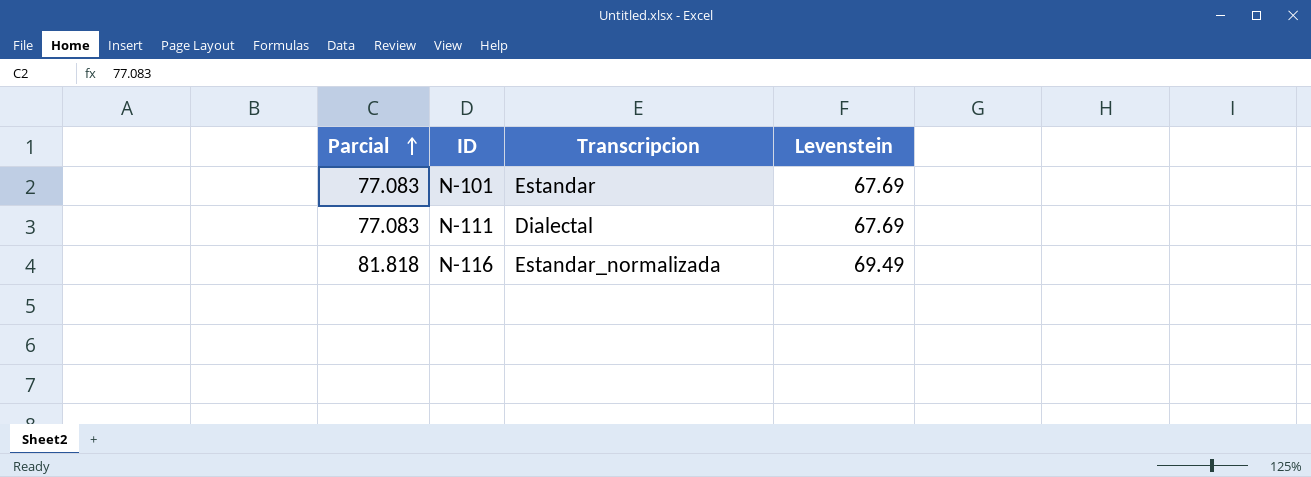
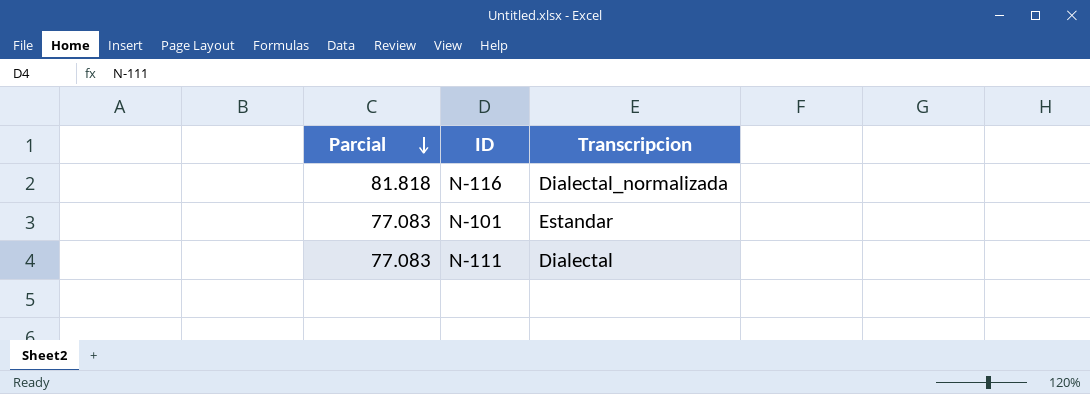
row order: Parcial ascending -> Parcial descending
column Levenstein | position: 4 -> none
N-116 | Transcripcion: Estandar_normalizada -> Dialectal_normalizada

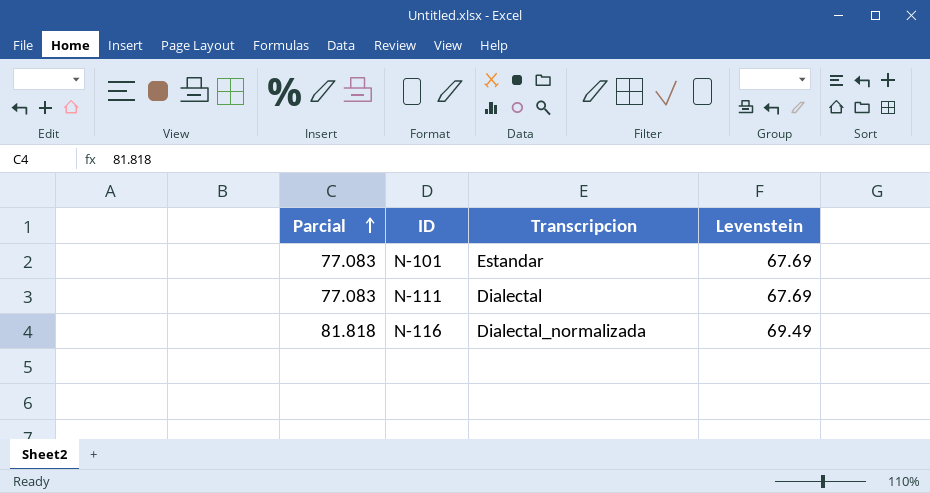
row order: Parcial descending -> Parcial ascending
column Levenstein | position: none -> 4

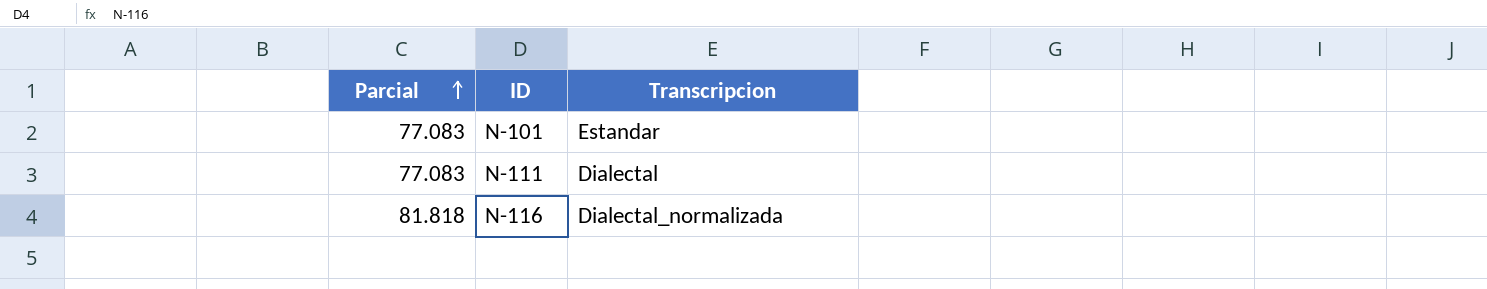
column Levenstein | position: 4 -> none

